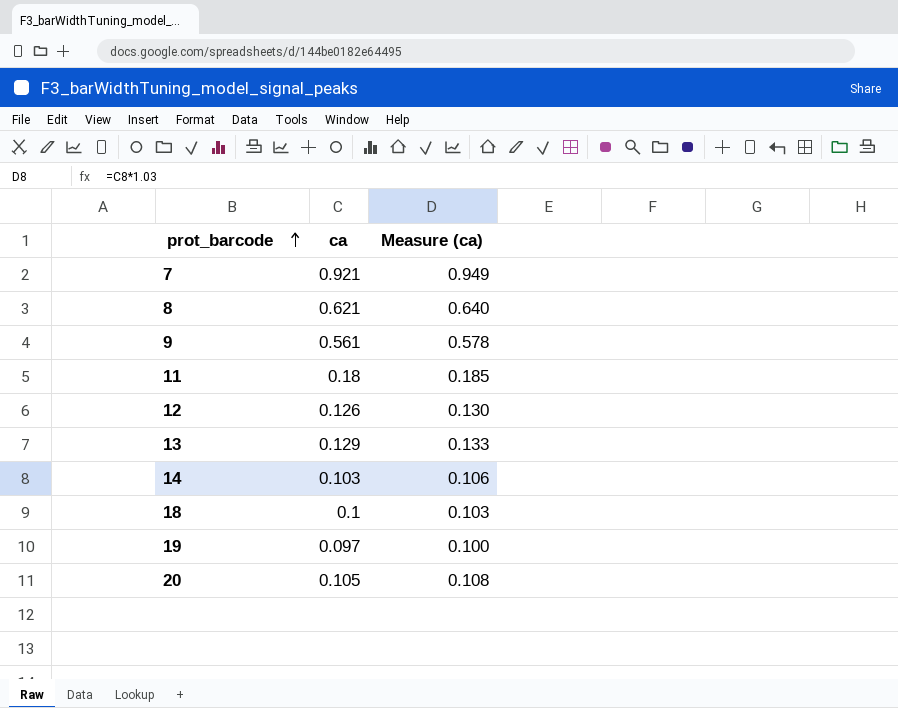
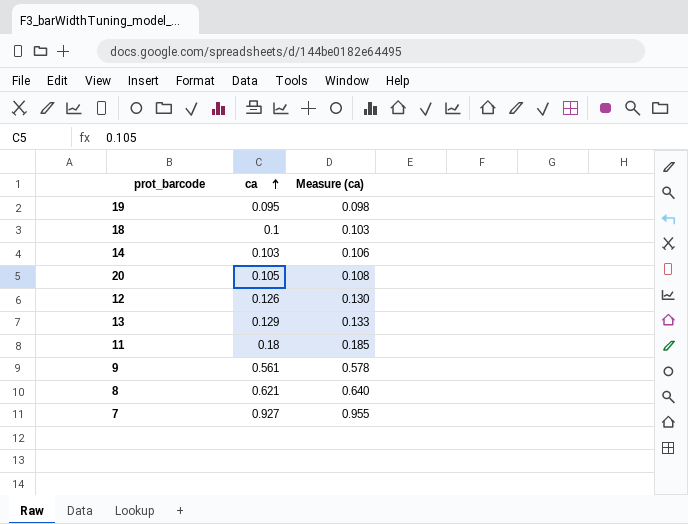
row order: prot_barcode ascending -> ca ascending
19 | ca: 0.097 -> 0.095
19 | Measure (ca): 0.100 -> 0.098
7 | ca: 0.921 -> 0.927
7 | Measure (ca): 0.949 -> 0.955

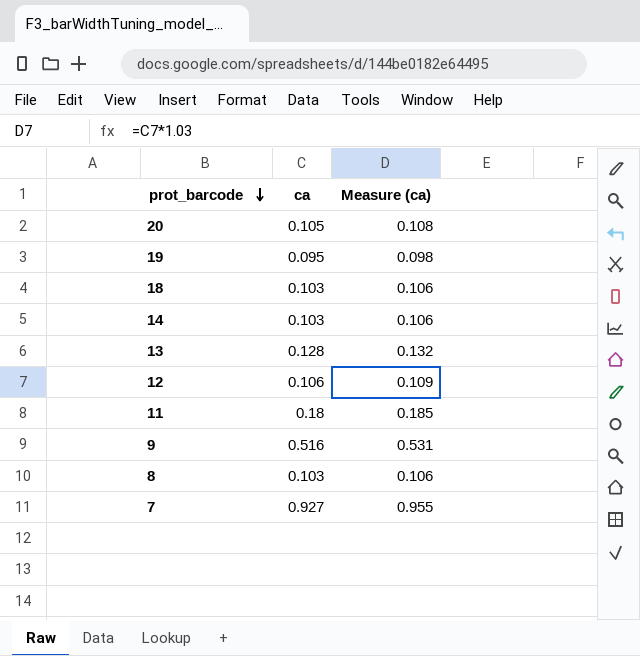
row order: ca ascending -> prot_barcode descending
18 | ca: 0.1 -> 0.103
18 | Measure (ca): 0.103 -> 0.106
13 | ca: 0.129 -> 0.128
13 | Measure (ca): 0.133 -> 0.132
12 | ca: 0.126 -> 0.106
12 | Measure (ca): 0.130 -> 0.109
9 | ca: 0.561 -> 0.516
9 | Measure (ca): 0.578 -> 0.531
8 | ca: 0.621 -> 0.103
8 | Measure (ca): 0.640 -> 0.106

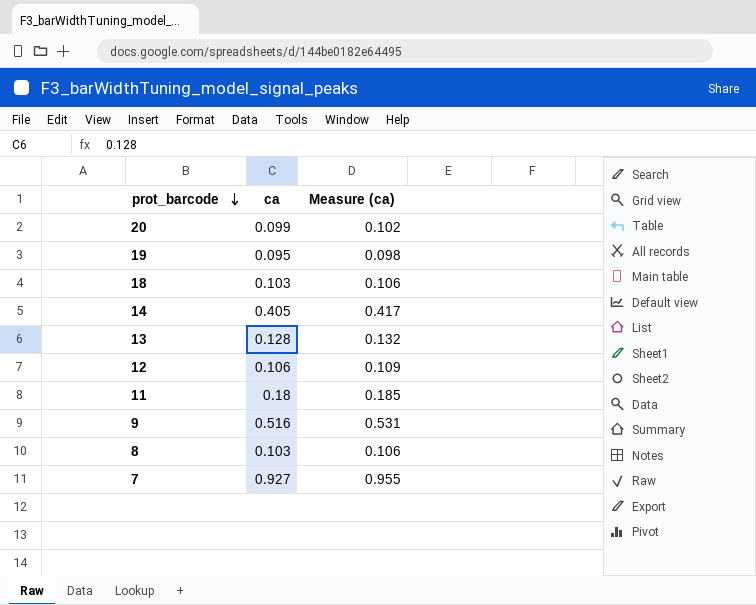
20 | ca: 0.105 -> 0.099
20 | Measure (ca): 0.108 -> 0.102
14 | ca: 0.103 -> 0.405
14 | Measure (ca): 0.106 -> 0.417

